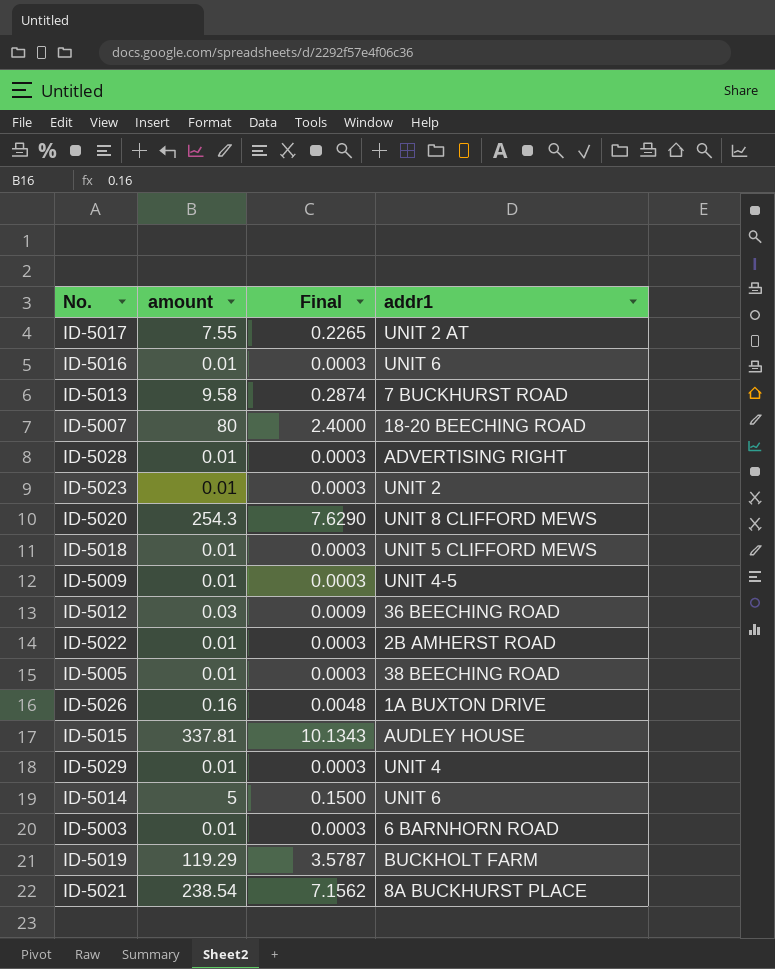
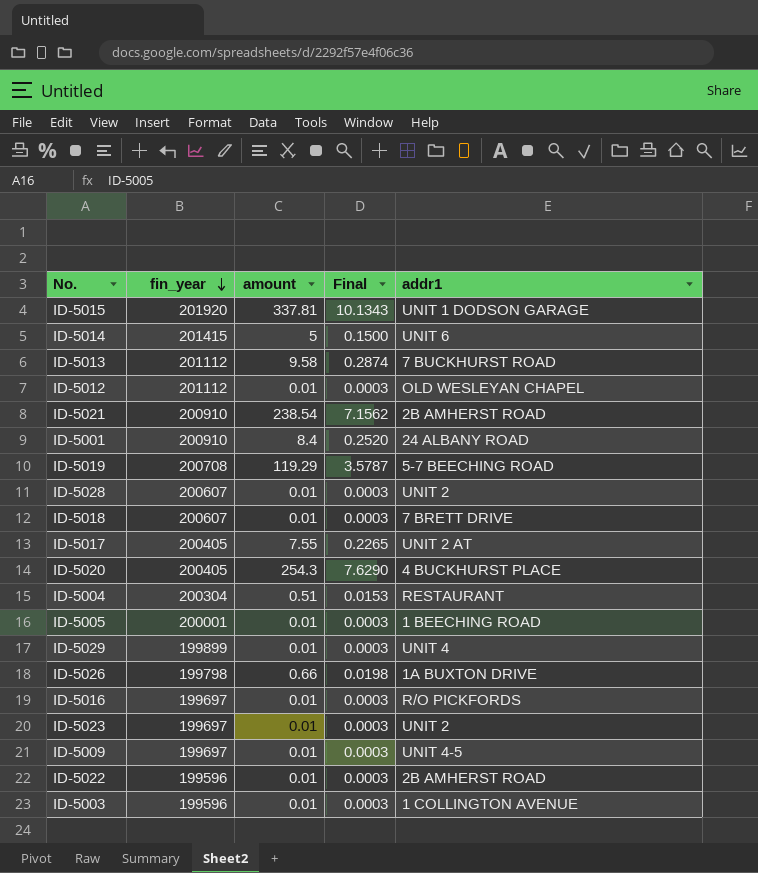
row order: none -> fin_year descending
column fin_year | position: none -> 2
row ID-5007: 80 | 2.4000 | 18-20 BEECHING ROAD -> none
ID-5015 | addr1: AUDLEY HOUSE -> UNIT 1 DODSON GARAGE
ID-5012 | amount: 0.03 -> 0.01
ID-5012 | Final: 0.0009 -> 0.0003
ID-5012 | addr1: 36 BEECHING ROAD -> OLD WESLEYAN CHAPEL
ID-5021 | addr1: 8A BUCKHURST PLACE -> 2B AMHERST ROAD
row ID-5001: none -> 200910 | 8.4 | 0.2520 | 24 ALBANY ROAD
ID-5019 | addr1: BUCKHOLT FARM -> 5-7 BEECHING ROAD
ID-5028 | addr1: ADVERTISING RIGHT -> UNIT 2
ID-5018 | addr1: UNIT 5 CLIFFORD MEWS -> 7 BRETT DRIVE
ID-5020 | addr1: UNIT 8 CLIFFORD MEWS -> 4 BUCKHURST PLACE
row ID-5004: none -> 200304 | 0.51 | 0.0153 | RESTAURANT
ID-5005 | addr1: 38 BEECHING ROAD -> 1 BEECHING ROAD
ID-5026 | amount: 0.16 -> 0.66
ID-5026 | Final: 0.0048 -> 0.0198
ID-5016 | addr1: UNIT 6 -> R/O PICKFORDS
ID-5003 | addr1: 6 BARNHORN ROAD -> 1 COLLINGTON AVENUE

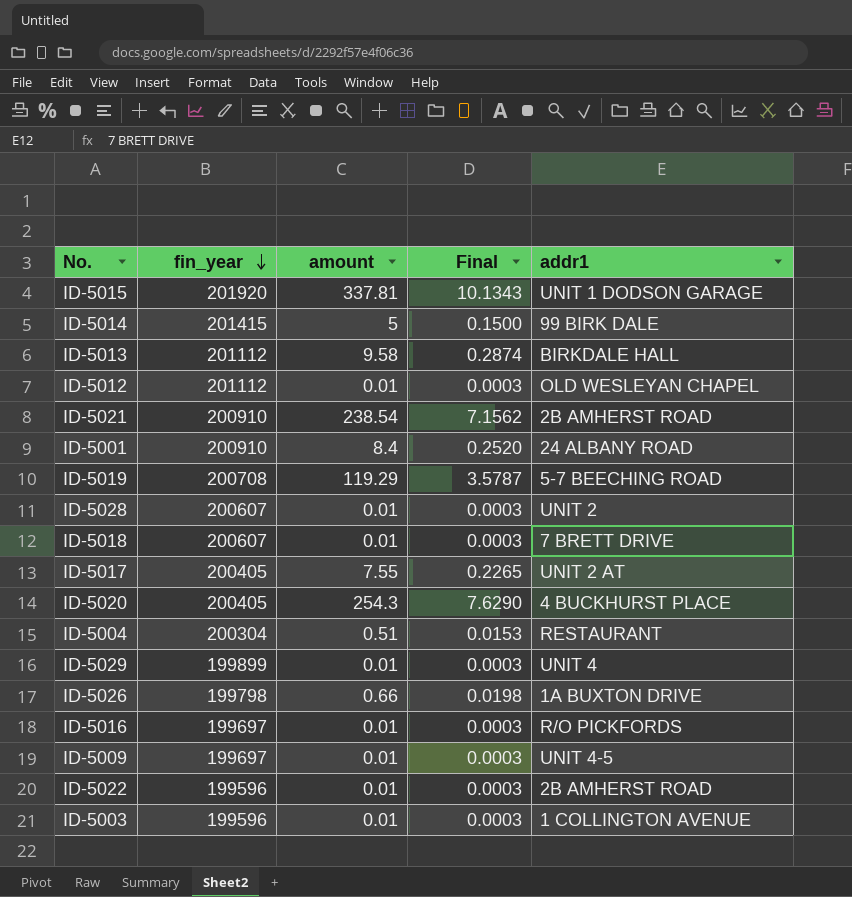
row ID-5005: 200001 | 0.01 | 0.0003 | 1 BEECHING ROAD -> none
row ID-5023: 199697 | 0.01 | 0.0003 | UNIT 2 -> none
ID-5014 | addr1: UNIT 6 -> 99 BIRK DALE
ID-5013 | addr1: 7 BUCKHURST ROAD -> BIRKDALE HALL

